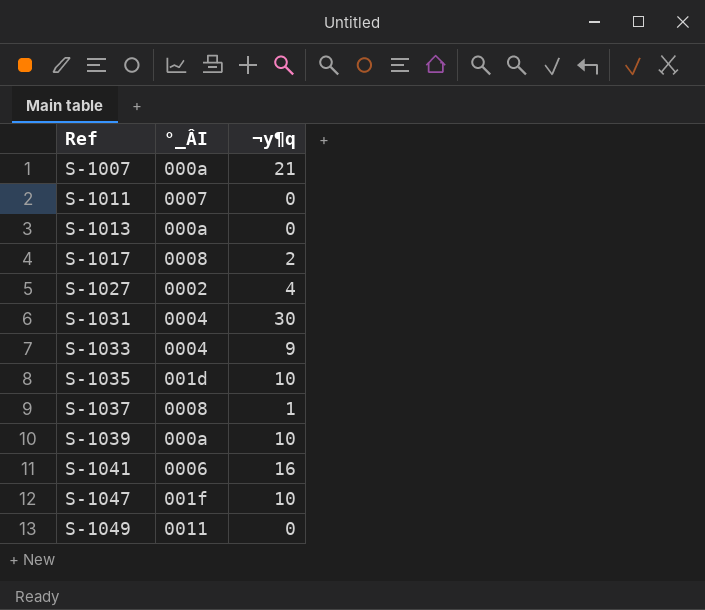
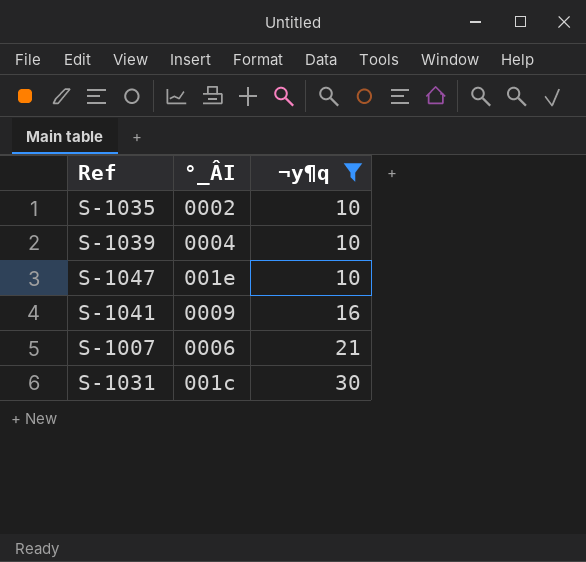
filter: none -> ¬y¶q >= 10
row order: Ref ascending -> ¬y¶q ascending
S-1035 | °_ÂI: 001d -> 0002
S-1039 | °_ÂI: 000a -> 0004
S-1047 | °_ÂI: 001f -> 001e
S-1041 | °_ÂI: 0006 -> 0009
S-1007 | °_ÂI: 000a -> 0006
S-1031 | °_ÂI: 0004 -> 001c

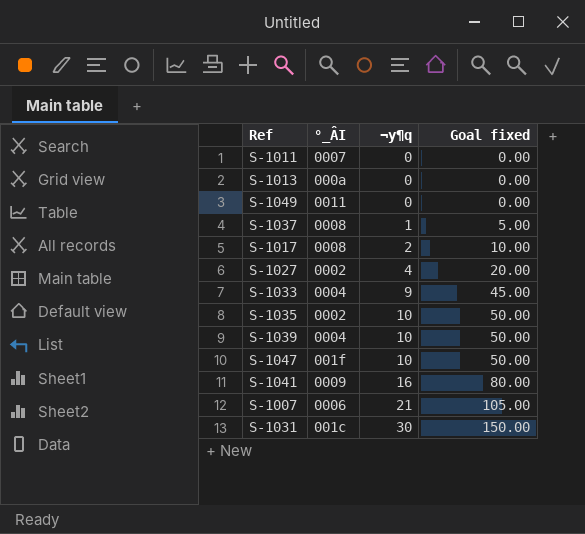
filter: ¬y¶q >= 10 -> none
column Goal fixed | formula: none -> [¬y¶q] * 5
S-1047 | °_ÂI: 001e -> 001f

